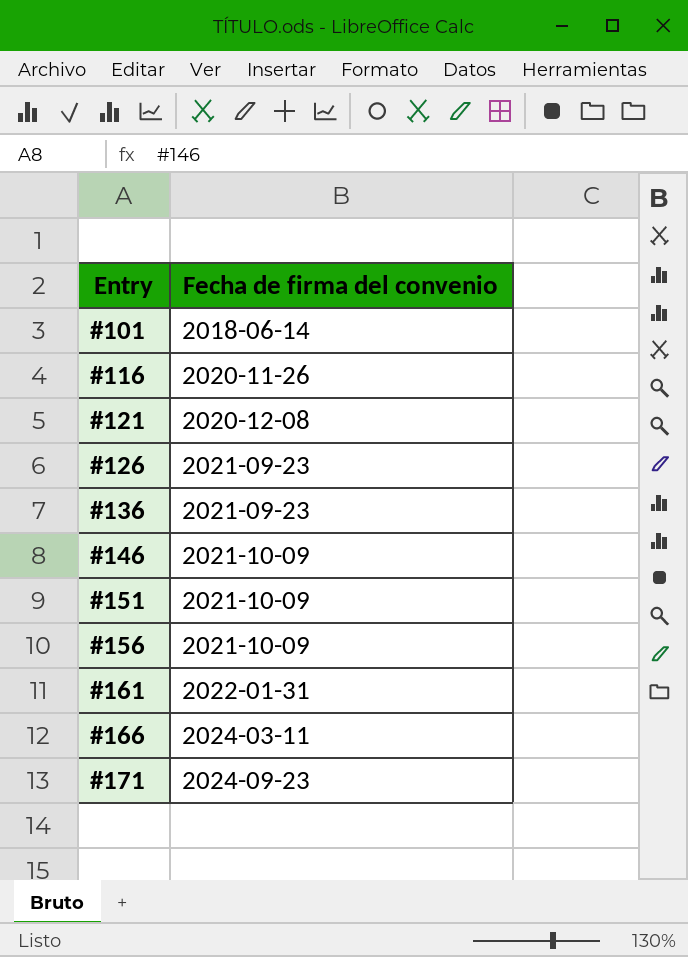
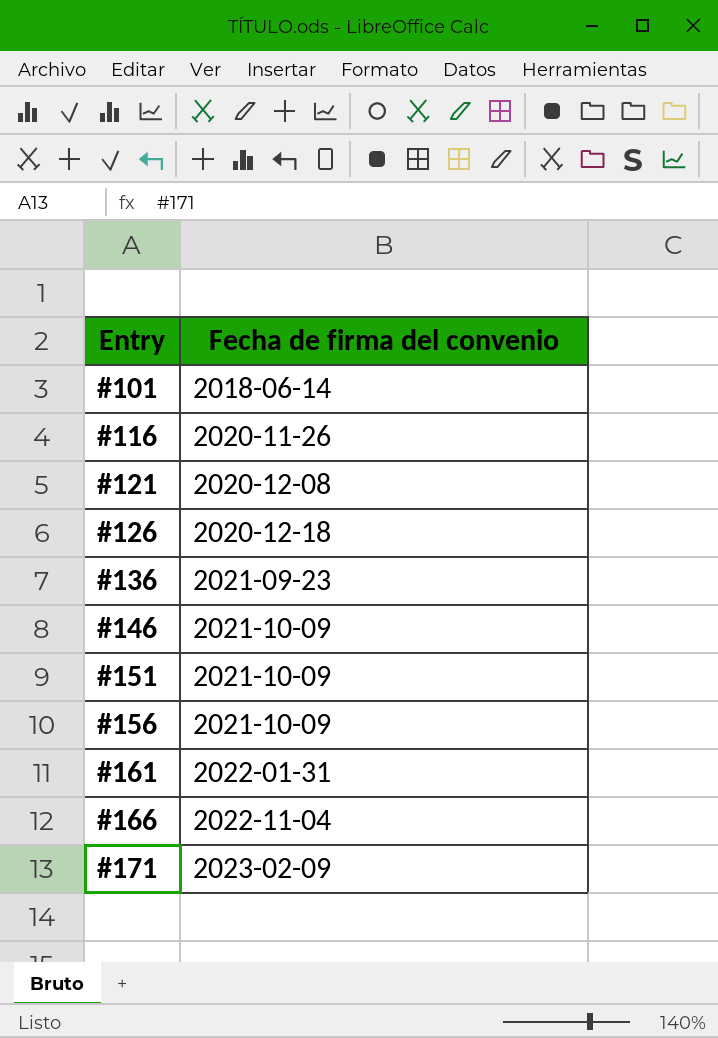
#126 | Fecha de firma del convenio: 2021-09-23 -> 2020-12-18
#166 | Fecha de firma del convenio: 2024-03-11 -> 2022-11-04
#171 | Fecha de firma del convenio: 2024-09-23 -> 2023-02-09

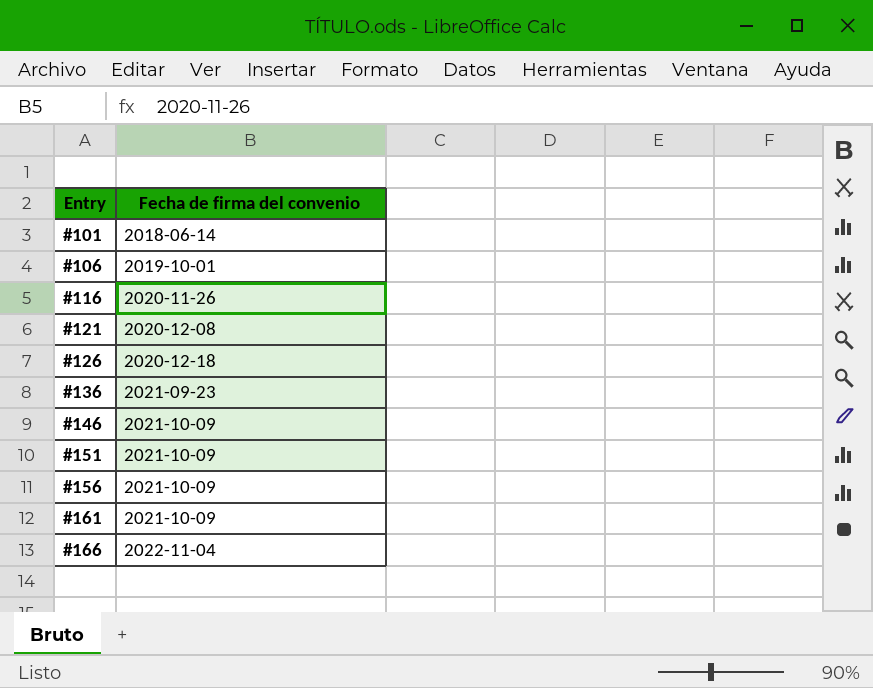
row #171: 2023-02-09 -> none
row #106: none -> 2019-10-01
#161 | Fecha de firma del convenio: 2022-01-31 -> 2021-10-09

